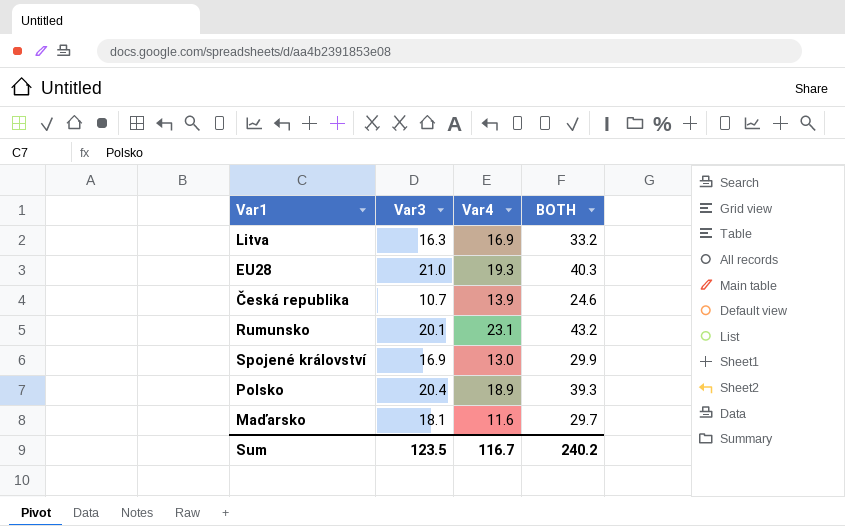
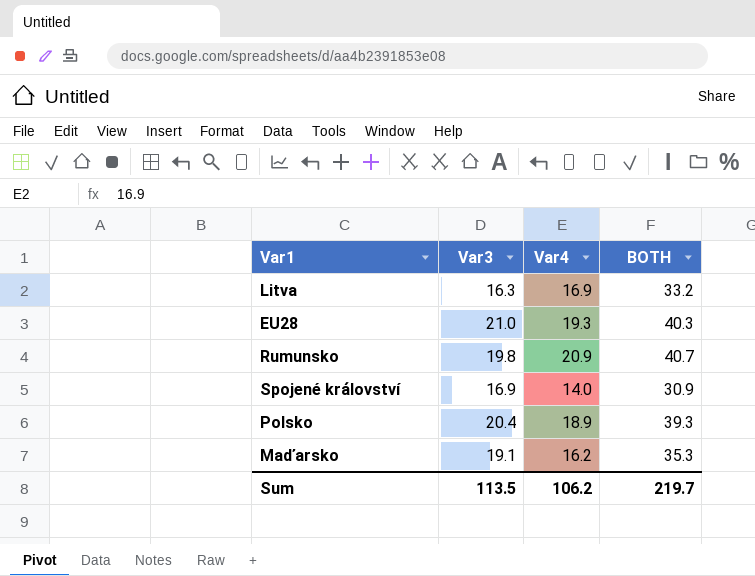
row Česká republika: 10.7 | 13.9 | 24.6 -> none
Rumunsko | Var3: 20.1 -> 19.8
Rumunsko | Var4: 23.1 -> 20.9
Rumunsko | BOTH: 43.2 -> 40.7
Spojené království | Var4: 13.0 -> 14.0
Spojené království | BOTH: 29.9 -> 30.9
Maďarsko | Var3: 18.1 -> 19.1
Maďarsko | Var4: 11.6 -> 16.2
Maďarsko | BOTH: 29.7 -> 35.3
Sum | Var3: 123.5 -> 113.5
Sum | Var4: 116.7 -> 106.2
Sum | BOTH: 240.2 -> 219.7

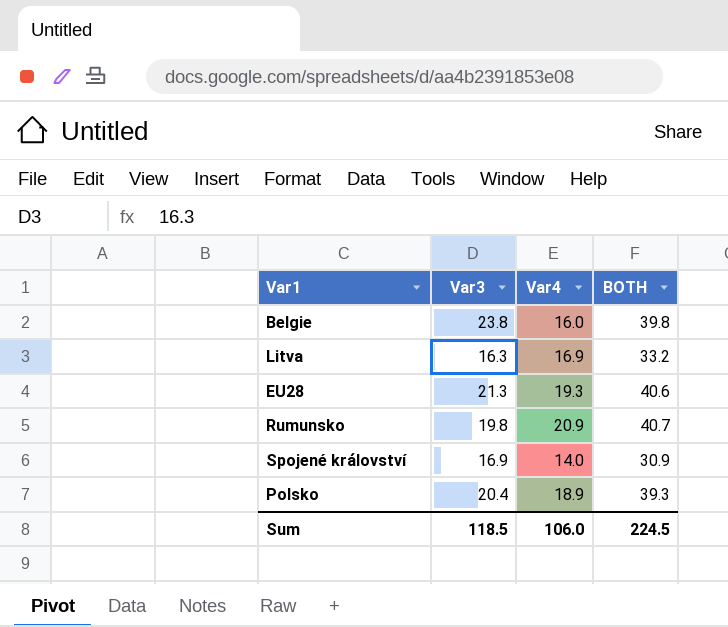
row Maďarsko: 19.1 | 16.2 | 35.3 -> none
row Belgie: none -> 23.8 | 16.0 | 39.8
EU28 | Var3: 21.0 -> 21.3
EU28 | BOTH: 40.3 -> 40.6
Sum | Var3: 113.5 -> 118.5
Sum | Var4: 106.2 -> 106.0
Sum | BOTH: 219.7 -> 224.5

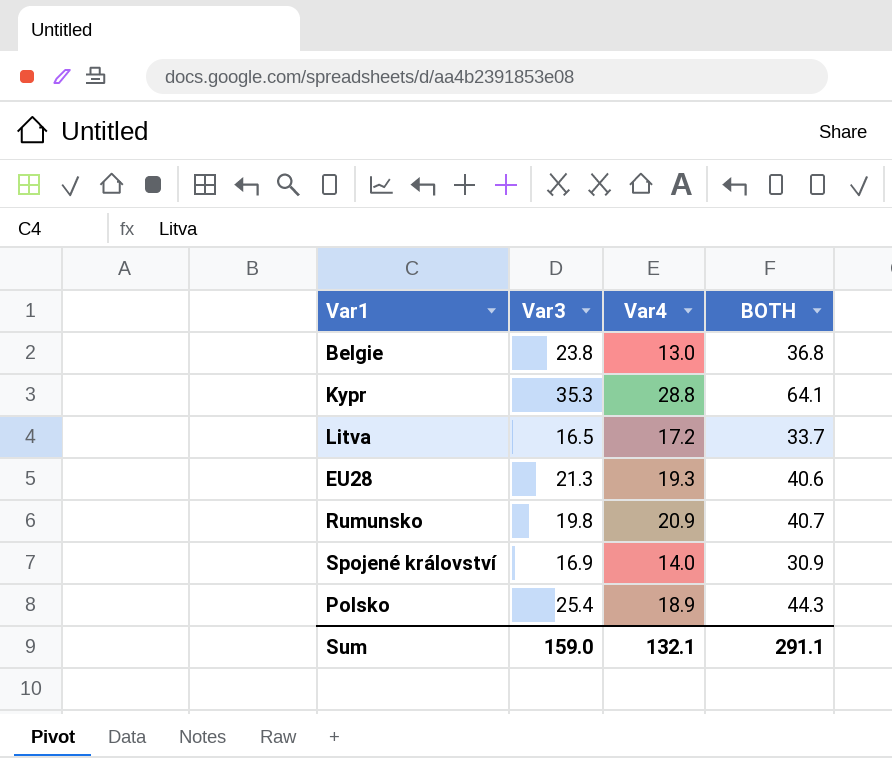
Belgie | Var4: 16.0 -> 13.0
Belgie | BOTH: 39.8 -> 36.8
row Kypr: none -> 35.3 | 28.8 | 64.1
Litva | Var3: 16.3 -> 16.5
Litva | Var4: 16.9 -> 17.2
Litva | BOTH: 33.2 -> 33.7
Polsko | Var3: 20.4 -> 25.4
Polsko | BOTH: 39.3 -> 44.3
Sum | Var3: 118.5 -> 159.0
Sum | Var4: 106.0 -> 132.1
Sum | BOTH: 224.5 -> 291.1

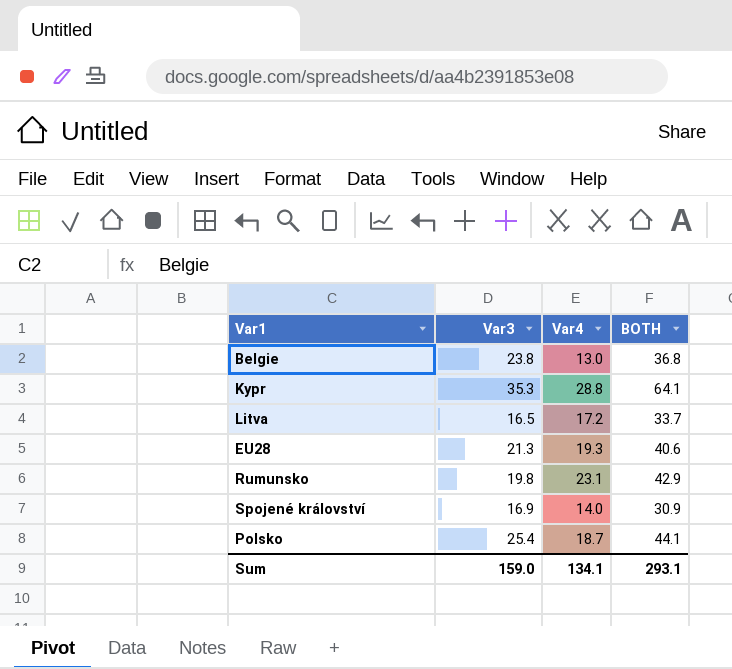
Rumunsko | Var4: 20.9 -> 23.1
Rumunsko | BOTH: 40.7 -> 42.9
Polsko | Var4: 18.9 -> 18.7
Polsko | BOTH: 44.3 -> 44.1
Sum | Var4: 132.1 -> 134.1
Sum | BOTH: 291.1 -> 293.1

